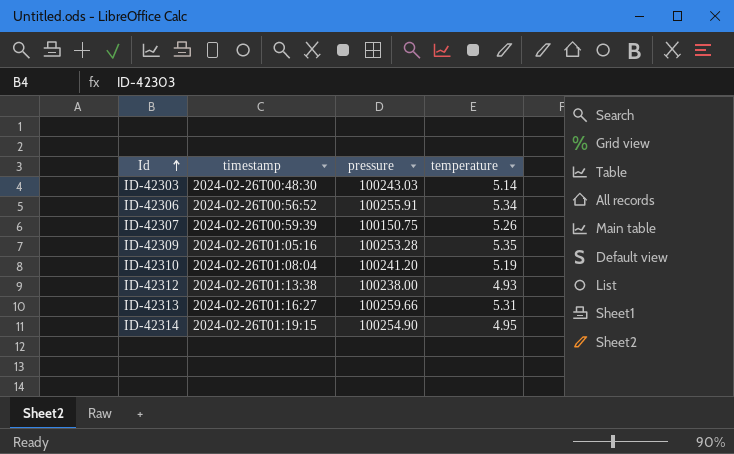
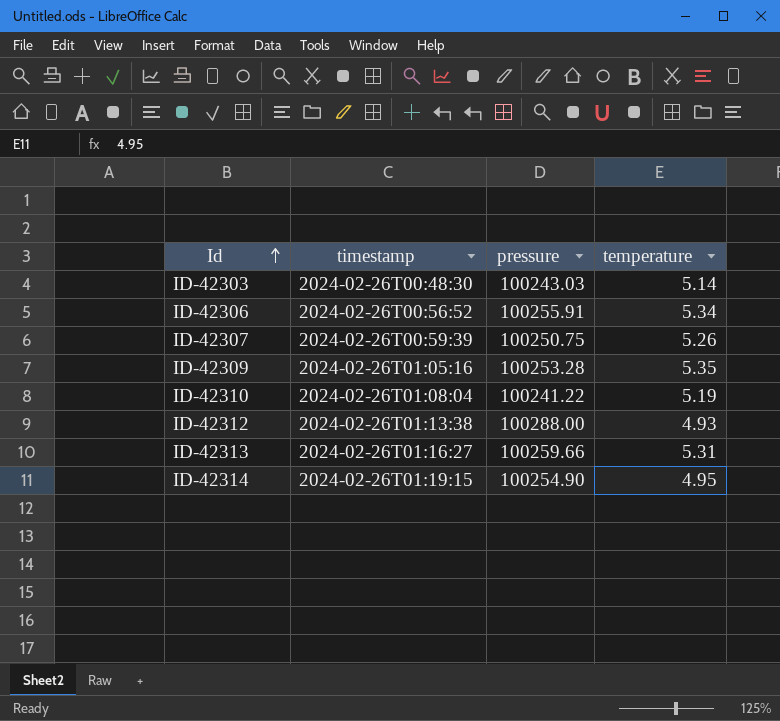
ID-42307 | pressure: 100150.75 -> 100250.75
ID-42310 | pressure: 100241.20 -> 100241.22
ID-42312 | pressure: 100238.00 -> 100288.00

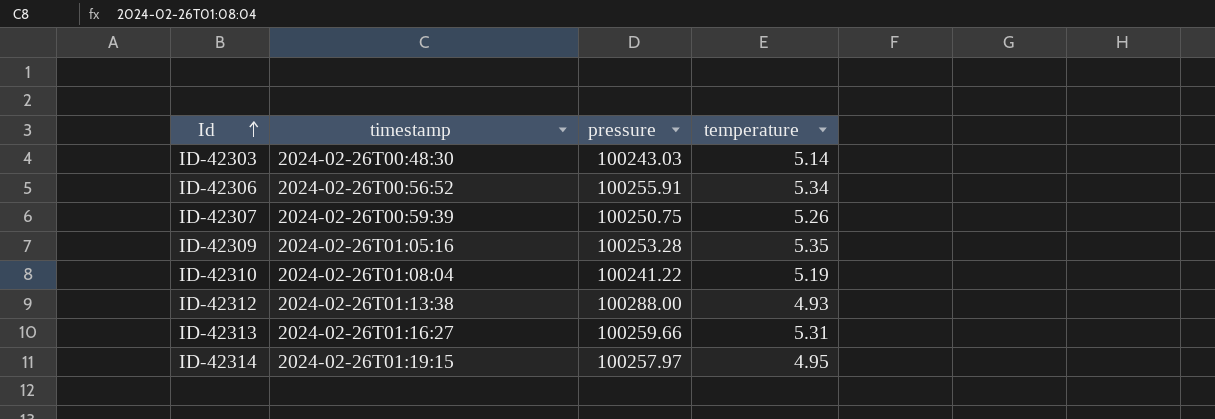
ID-42314 | pressure: 100254.90 -> 100257.97

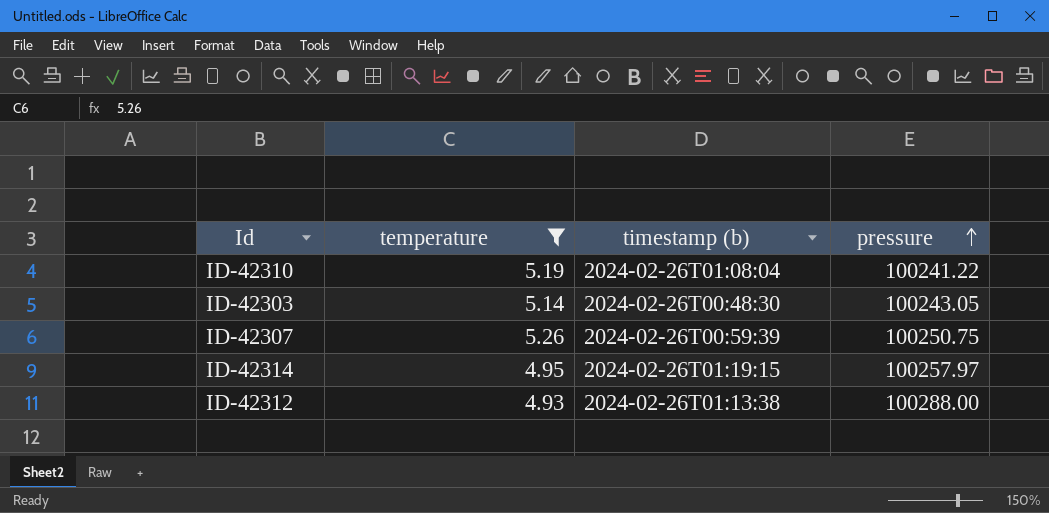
filter: none -> temperature <= 5.26
row order: Id ascending -> pressure ascending
column temperature | position: 4 -> 2
column name: timestamp -> timestamp (b)
ID-42303 | pressure: 100243.03 -> 100243.05

